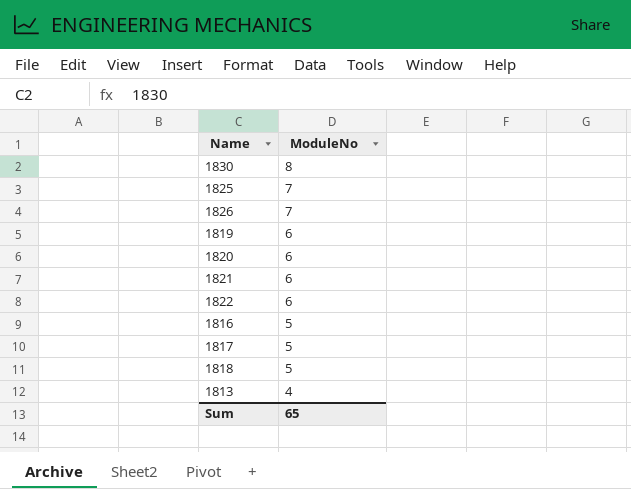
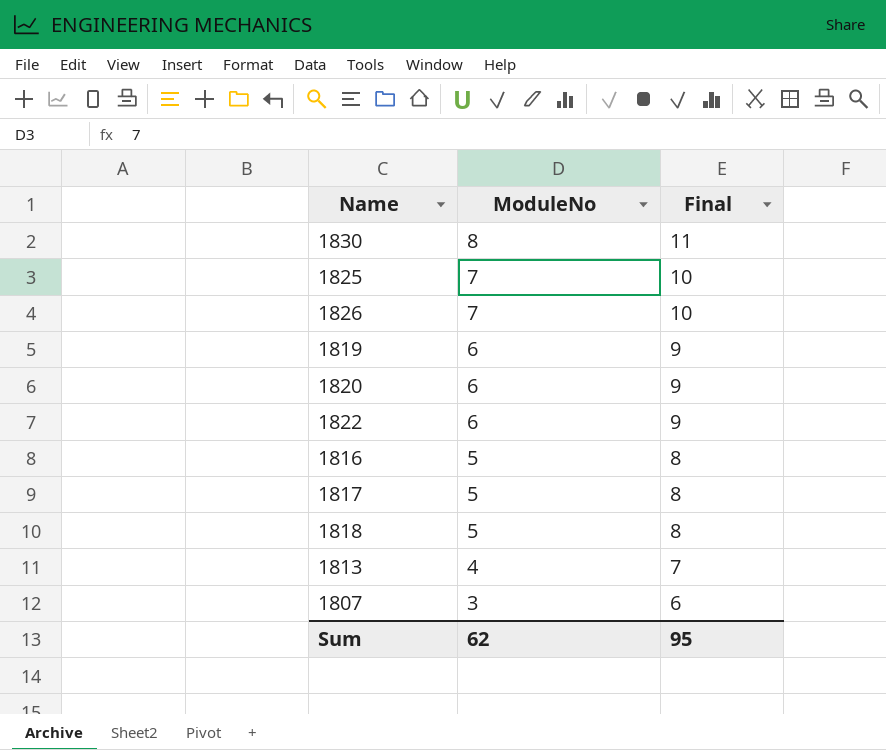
column Final | formula: none -> [ModuleNo] + 3
row 1821: 6 -> none
row 1807: none -> 3 | 6
Sum | ModuleNo: 65 -> 62

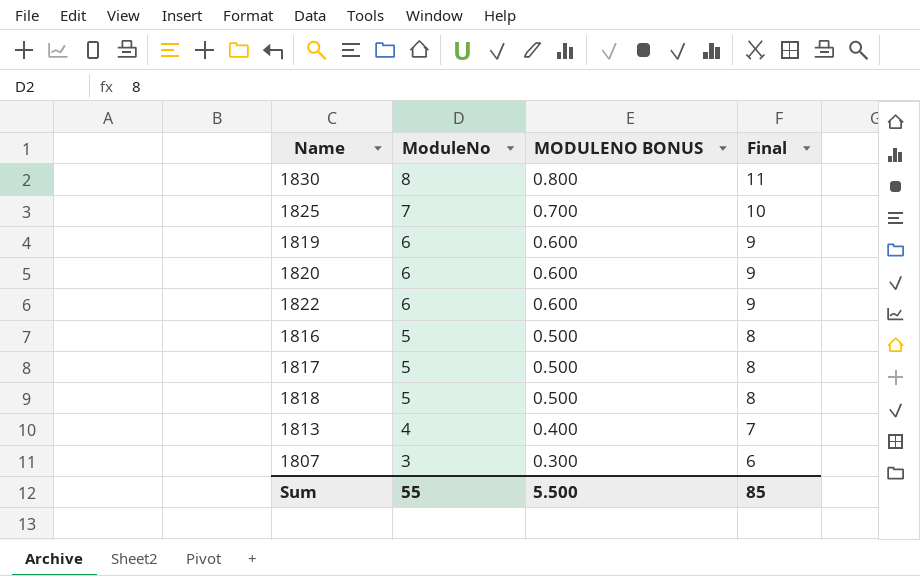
column MODULENO BONUS | formula: none -> [ModuleNo] * 0.1
row 1826: 7 | 10 -> none
Sum | ModuleNo: 62 -> 55
Sum | Final: 95 -> 85

